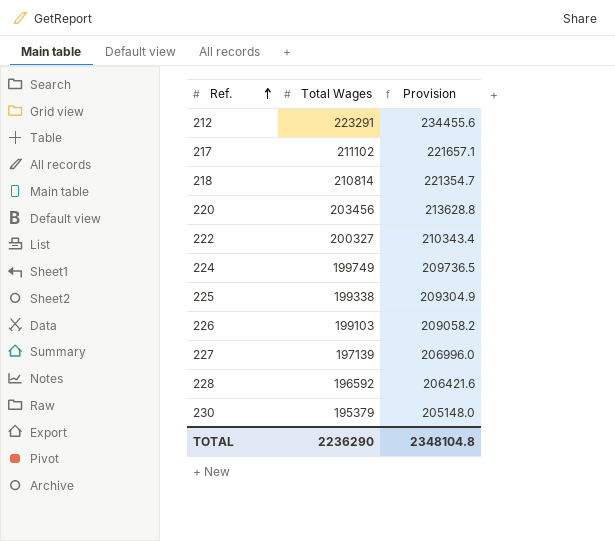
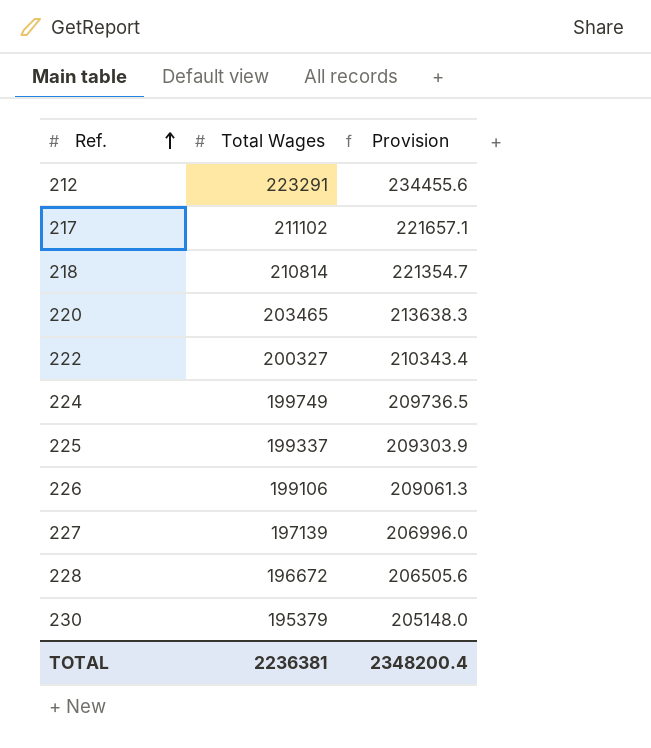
220 | Total Wages: 203456 -> 203465
220 | Provision: 213628.8 -> 213638.3
225 | Total Wages: 199338 -> 199337
225 | Provision: 209304.9 -> 209303.9
226 | Total Wages: 199103 -> 199106
226 | Provision: 209058.2 -> 209061.3
228 | Total Wages: 196592 -> 196672
228 | Provision: 206421.6 -> 206505.6
TOTAL | Total Wages: 2236290 -> 2236381
TOTAL | Provision: 2348104.8 -> 2348200.4

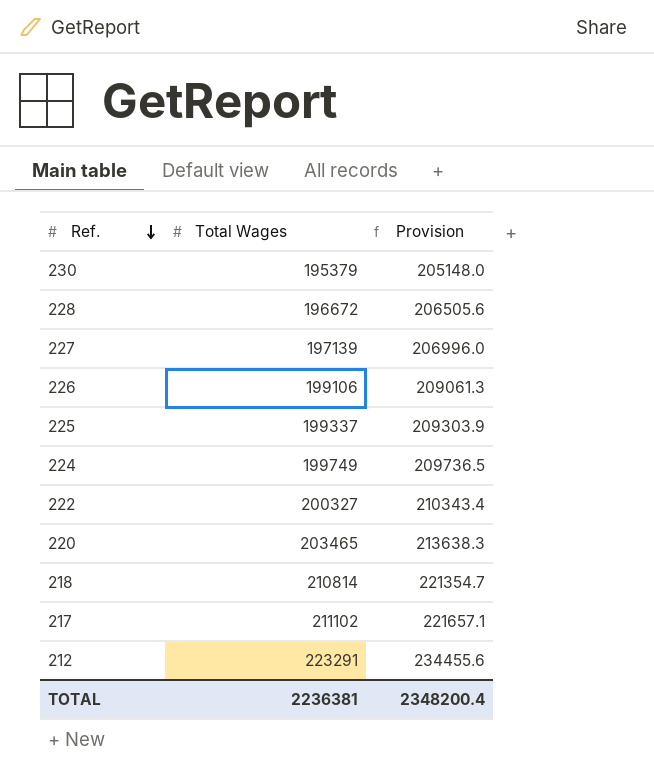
row order: Ref. ascending -> Ref. descending

